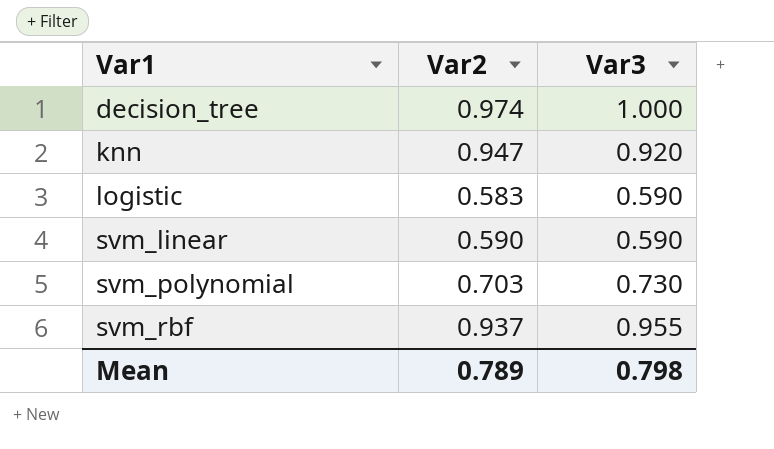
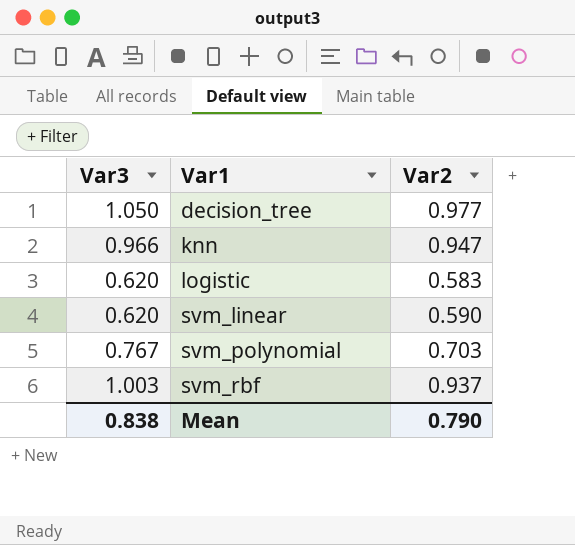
column Var3 | position: 3 -> 1
decision_tree | Var3: 1.000 -> 1.050
decision_tree | Var2: 0.974 -> 0.977
knn | Var3: 0.920 -> 0.966
logistic | Var3: 0.590 -> 0.620
svm_linear | Var3: 0.590 -> 0.620
svm_polynomial | Var3: 0.730 -> 0.767
svm_rbf | Var3: 0.955 -> 1.003
Mean | Var3: 0.798 -> 0.838
Mean | Var2: 0.789 -> 0.790

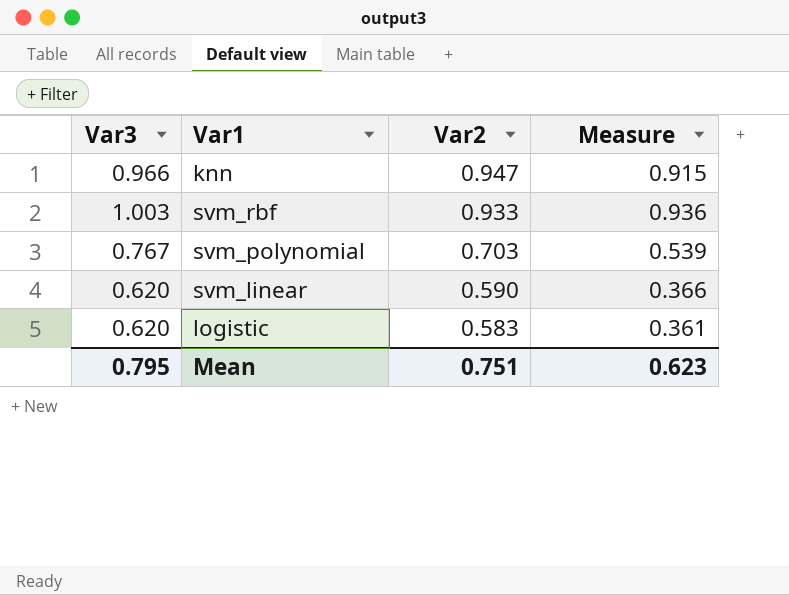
row order: Var1 ascending -> Var2 descending
column Measure | formula: none -> [Var3] * [Var2]
row decision_tree: 1.050 | 0.977 -> none
svm_rbf | Var2: 0.937 -> 0.933
Mean | Var3: 0.838 -> 0.795
Mean | Var2: 0.790 -> 0.751

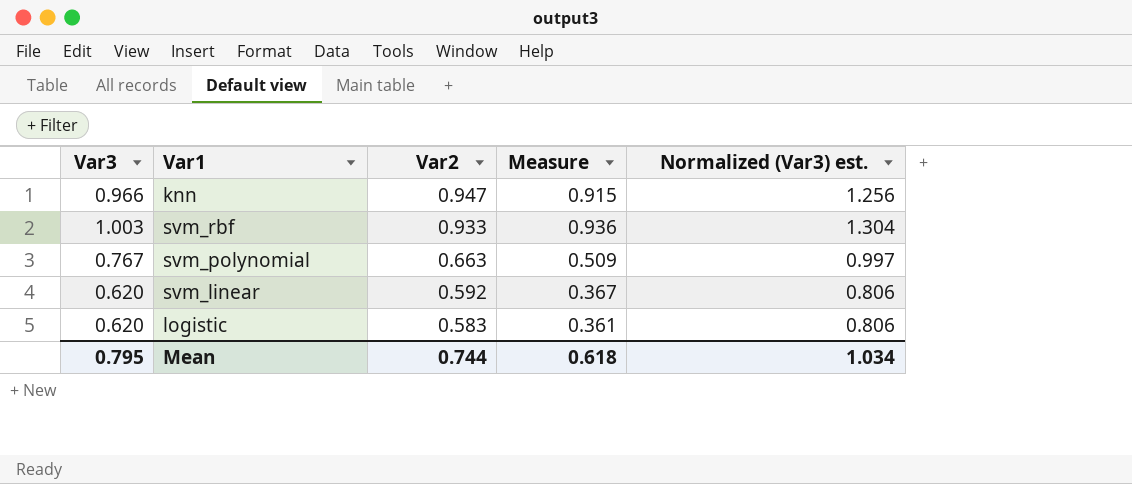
column Normalized (Var3) est. | formula: none -> [Var3] * 1.3
svm_polynomial | Var2: 0.703 -> 0.663
svm_polynomial | Measure: 0.539 -> 0.509
svm_linear | Var2: 0.590 -> 0.592
svm_linear | Measure: 0.366 -> 0.367
Mean | Var2: 0.751 -> 0.744
Mean | Measure: 0.623 -> 0.618

